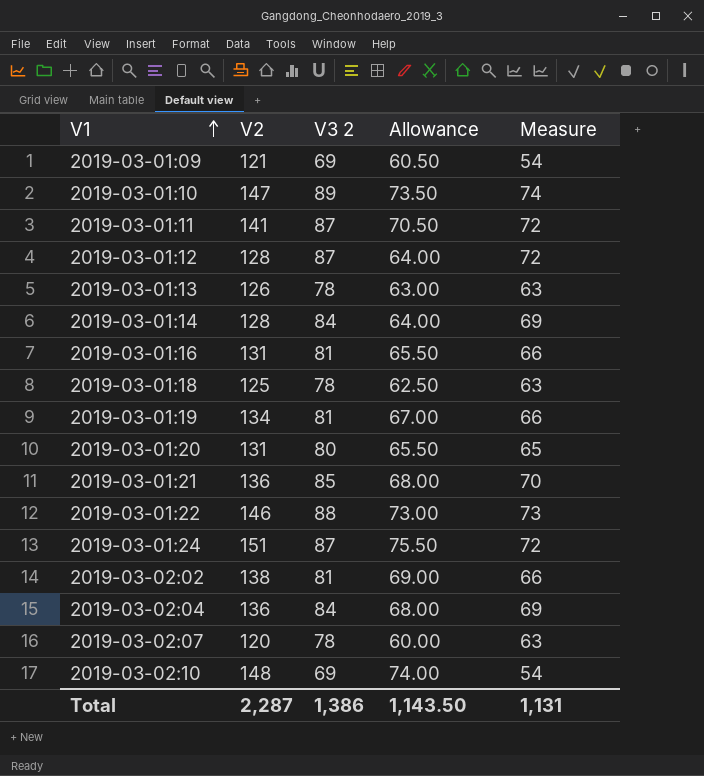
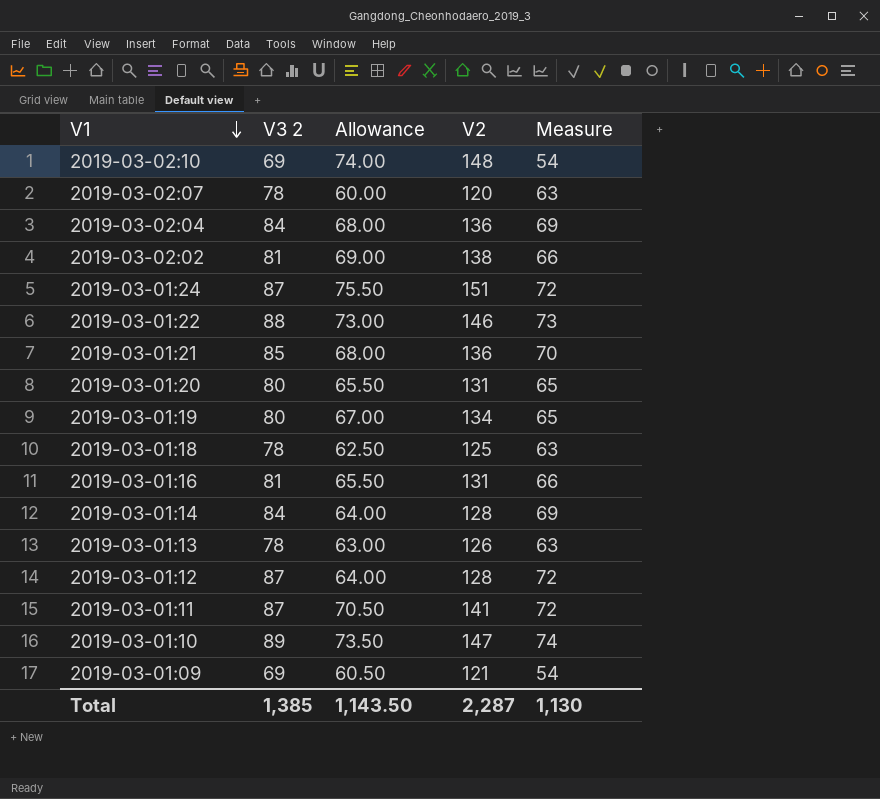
row order: V1 ascending -> V1 descending
column V2 | position: 2 -> 4
2019-03-01:19 | V3 2: 81 -> 80
2019-03-01:19 | Measure: 66 -> 65
Total | V3 2: 1,386 -> 1,385
Total | Measure: 1,131 -> 1,130

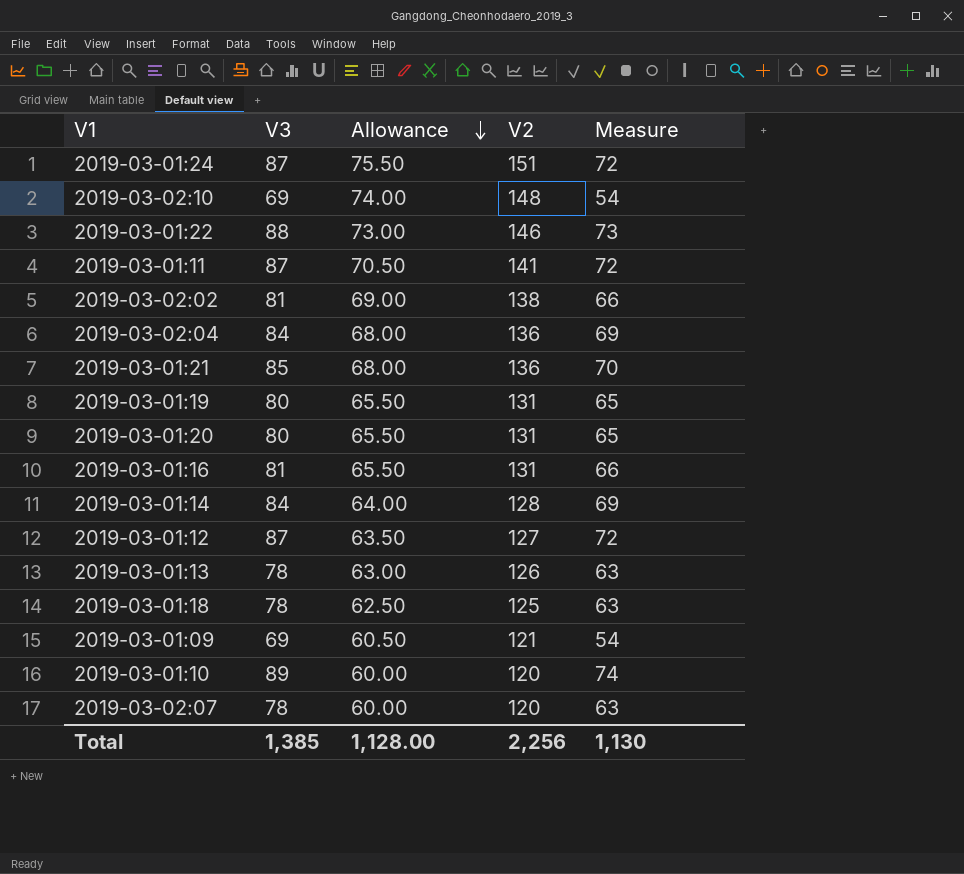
row order: V1 descending -> Allowance descending
column name: V3 2 -> V3
2019-03-01:19 | Allowance: 67.00 -> 65.50
2019-03-01:19 | V2: 134 -> 131
2019-03-01:12 | Allowance: 64.00 -> 63.50
2019-03-01:12 | V2: 128 -> 127
2019-03-01:10 | Allowance: 73.50 -> 60.00
2019-03-01:10 | V2: 147 -> 120
Total | Allowance: 1,143.50 -> 1,128.00
Total | V2: 2,287 -> 2,256

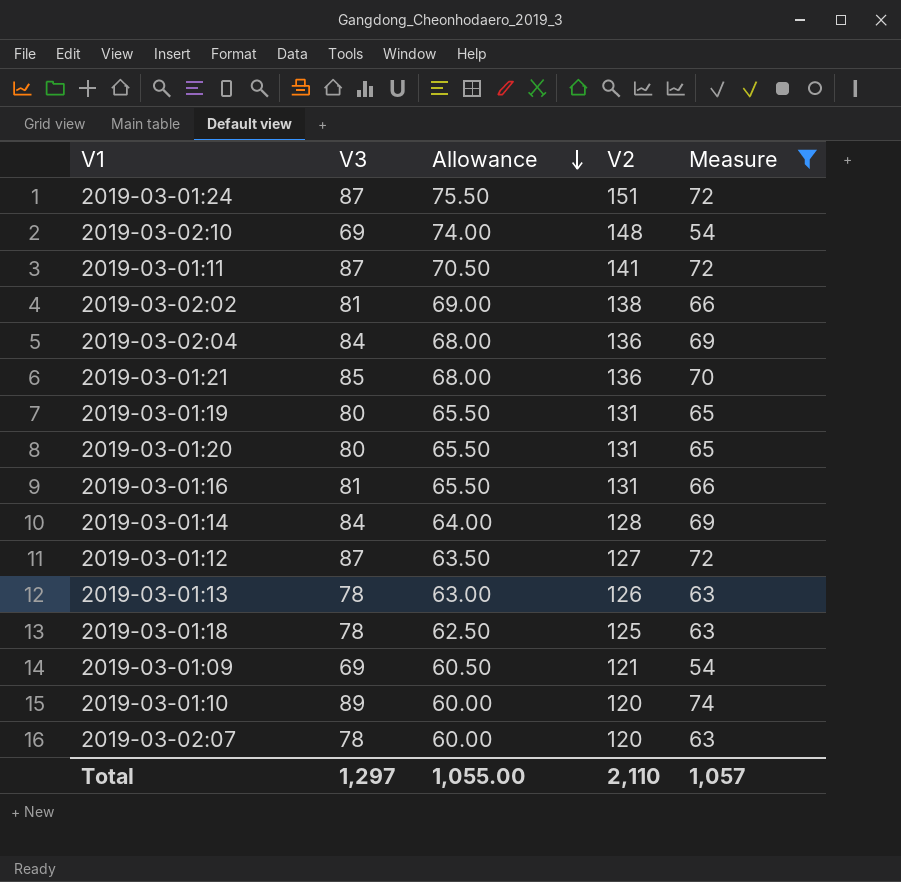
filter: none -> Measure != 73
Total | V3: 1,385 -> 1,297
Total | Allowance: 1,128.00 -> 1,055.00
Total | V2: 2,256 -> 2,110
Total | Measure: 1,130 -> 1,057

